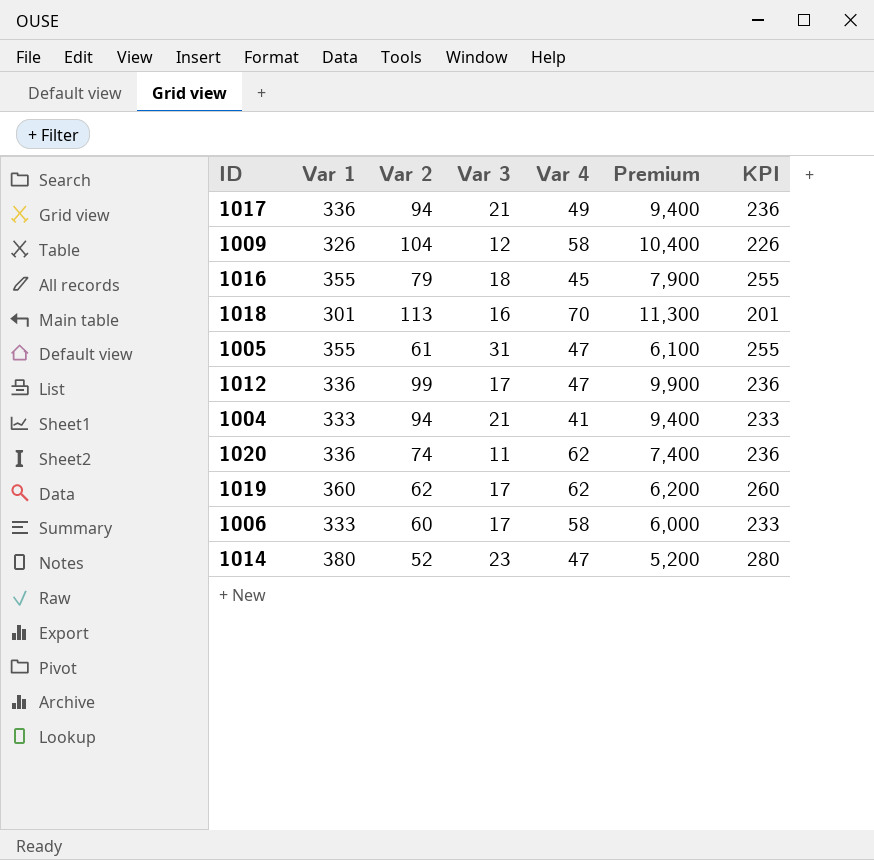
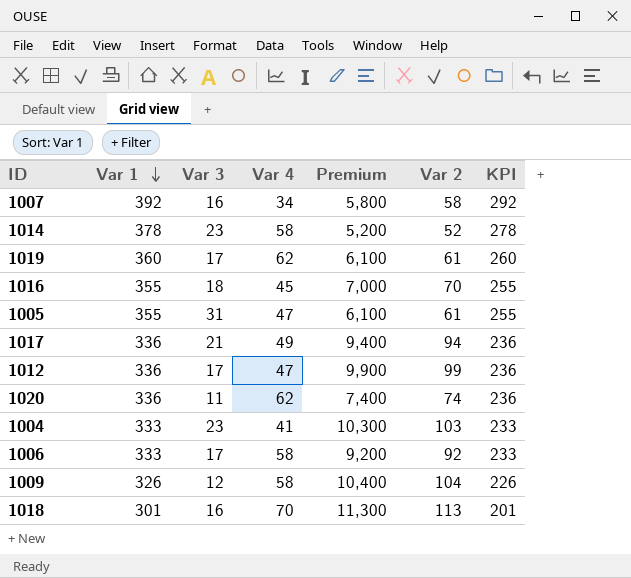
row order: none -> Var 1 descending
column Var 2 | position: 3 -> 6
row 1007: none -> 392 | 16 | 34 | 5,800 | 58 | 292
1014 | Var 1: 380 -> 378
1014 | Var 4: 47 -> 58
1014 | KPI: 280 -> 278
1019 | Premium: 6,200 -> 6,100
1019 | Var 2: 62 -> 61
1016 | Premium: 7,900 -> 7,000
1016 | Var 2: 79 -> 70
1004 | Var 3: 21 -> 23
1004 | Premium: 9,400 -> 10,300
1004 | Var 2: 94 -> 103
1006 | Premium: 6,000 -> 9,200
1006 | Var 2: 60 -> 92

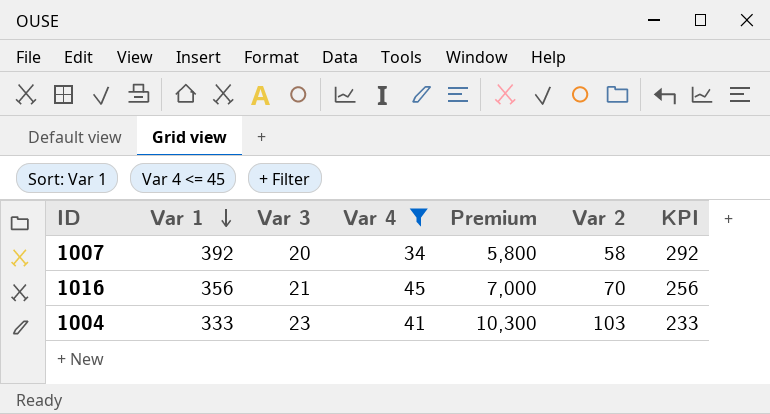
filter: none -> Var 4 <= 45
1007 | Var 3: 16 -> 20
1016 | Var 1: 355 -> 356
1016 | Var 3: 18 -> 21
1016 | KPI: 255 -> 256

